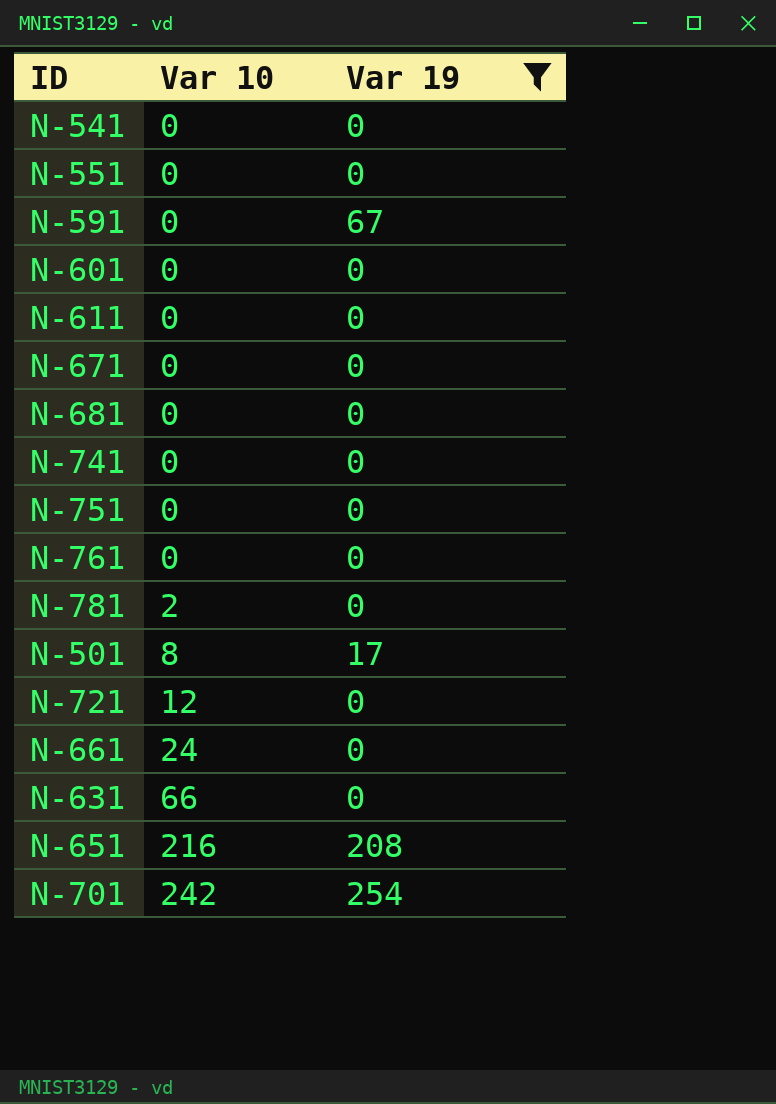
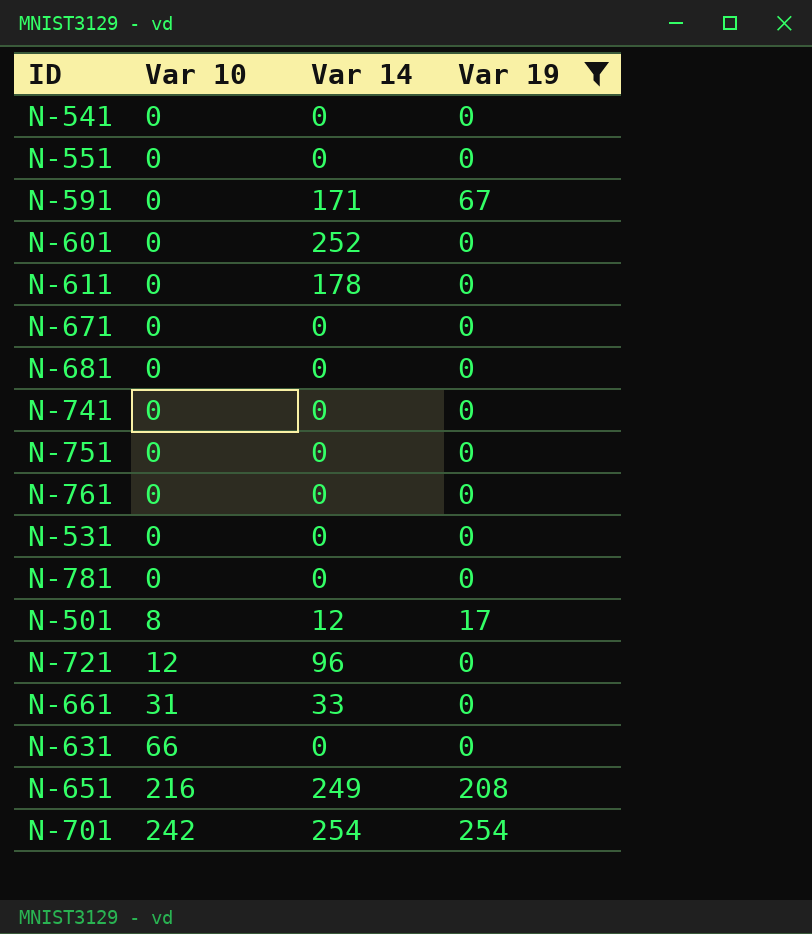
column Var 14 | position: none -> 3
row N-531: none -> 0 | 0 | 0
N-781 | Var 10: 2 -> 0
N-661 | Var 10: 24 -> 31

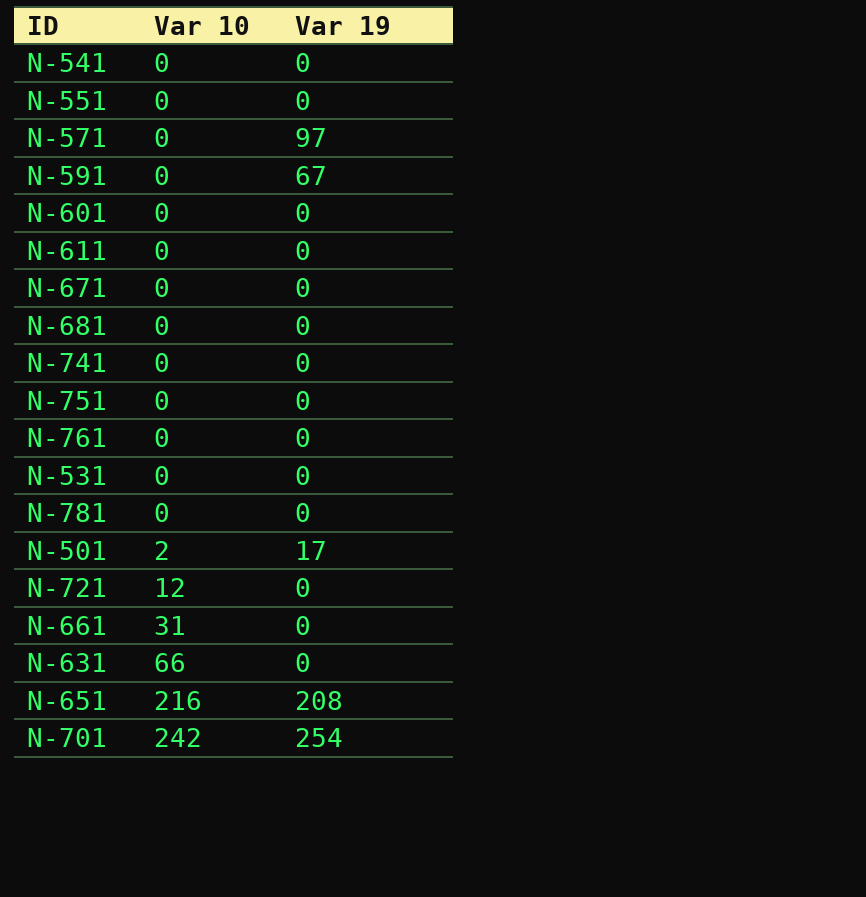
filter: Var 19 != 97 -> none
column Var 14 | position: 3 -> none
N-501 | Var 10: 8 -> 2

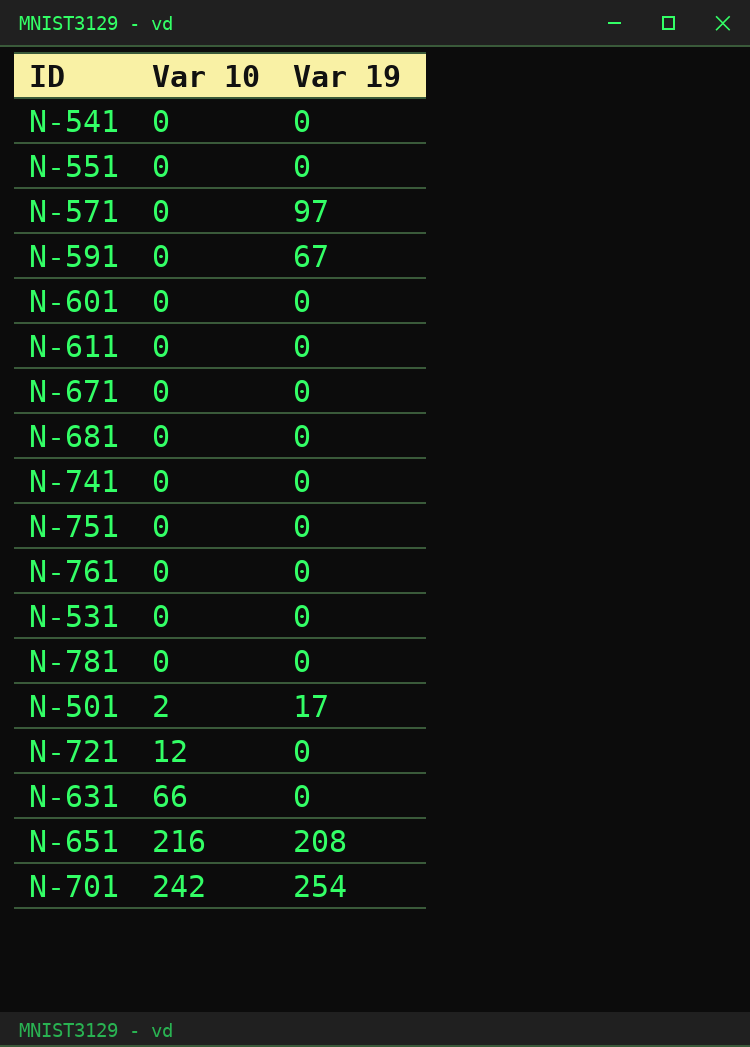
row N-661: 31 | 0 -> none

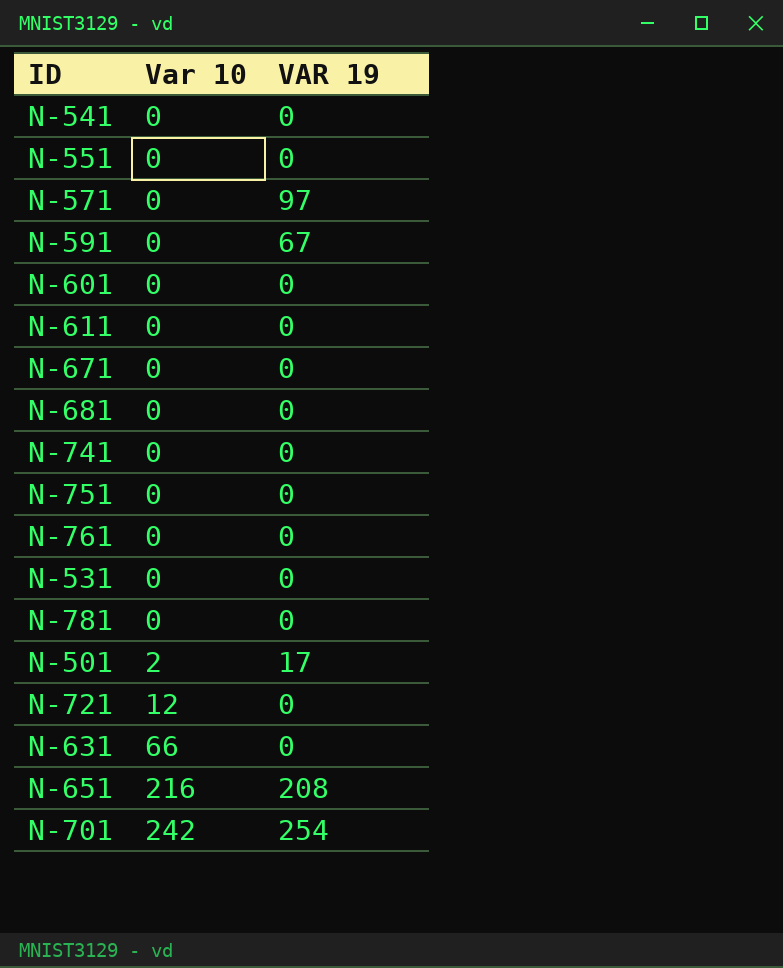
column name: Var 19 -> VAR 19

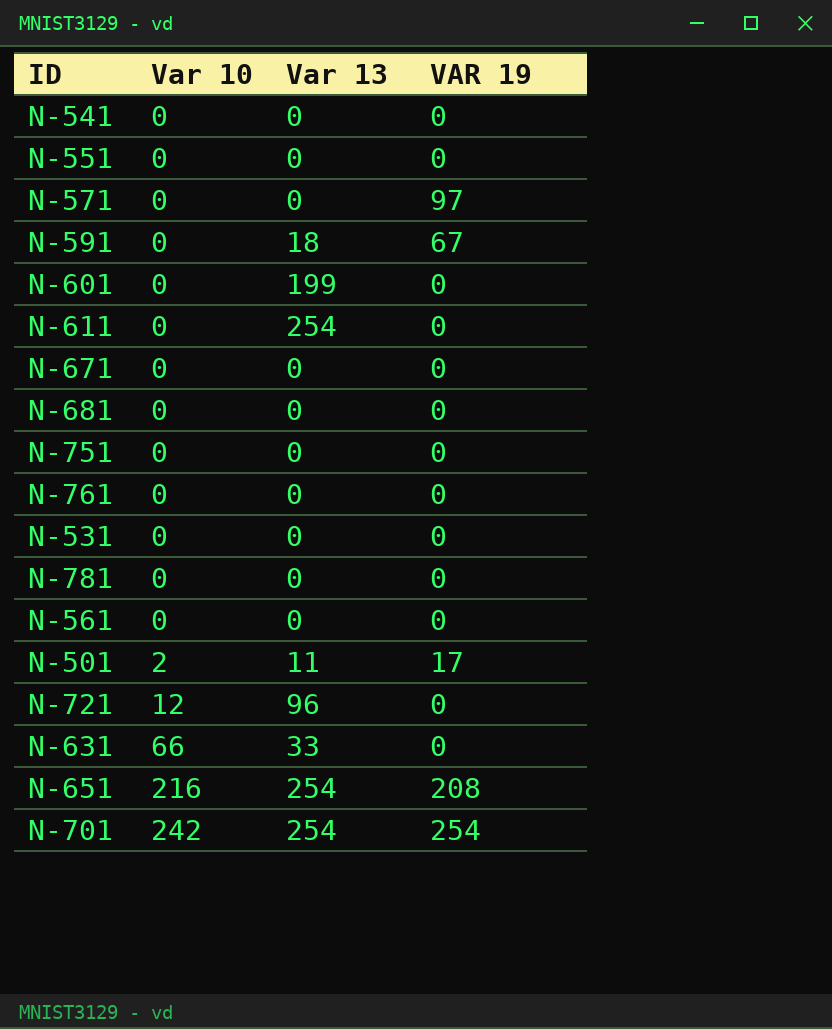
column Var 13 | position: none -> 3
row N-741: 0 | 0 -> none
row N-561: none -> 0 | 0 | 0

